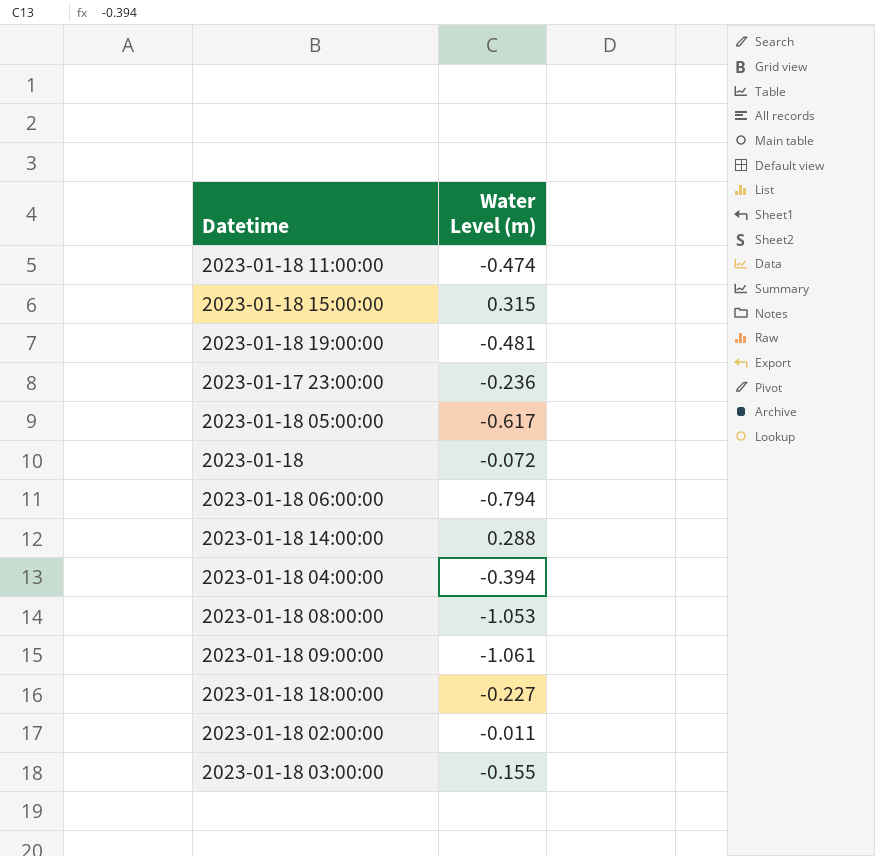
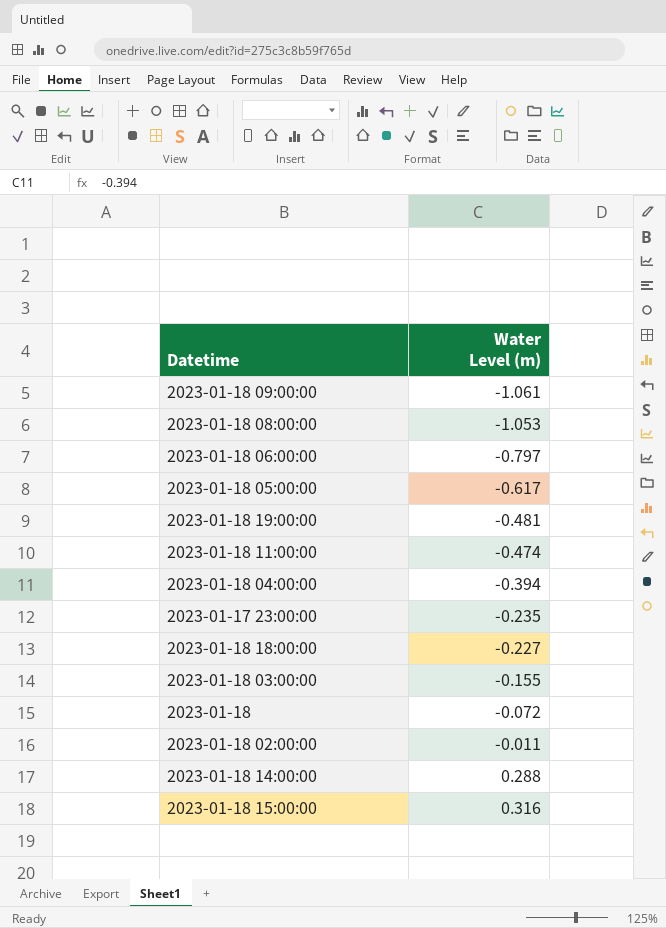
row order: none -> Water Level (m) ascending
2023-01-18 06:00:00 | Water Level (m): -0.794 -> -0.797
2023-01-17 23:00:00 | Water Level (m): -0.236 -> -0.235
2023-01-18 15:00:00 | Water Level (m): 0.315 -> 0.316

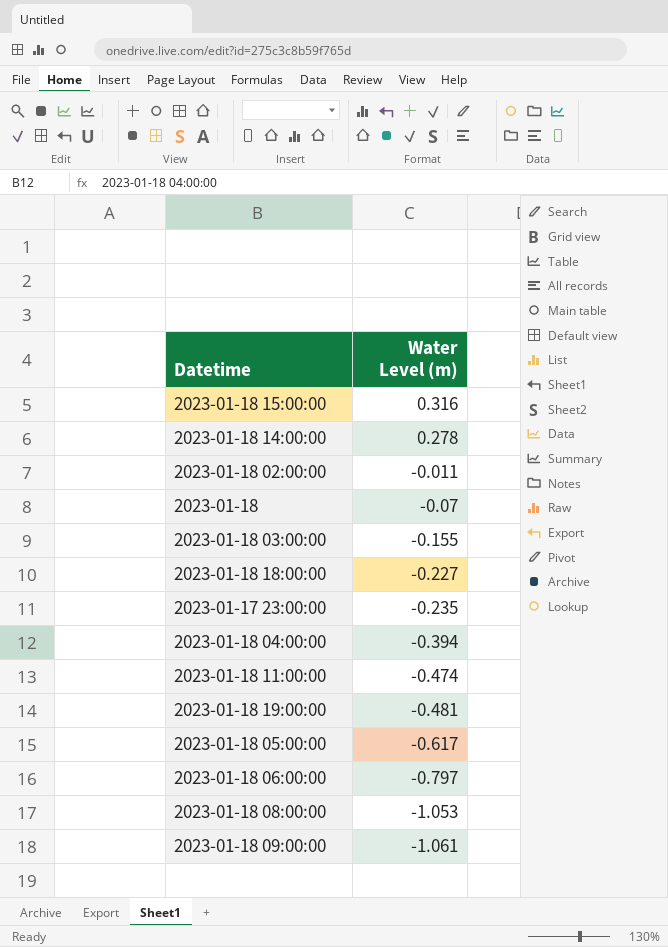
row order: Water Level (m) ascending -> Water Level (m) descending
2023-01-18 14:00:00 | Water Level (m): 0.288 -> 0.278
2023-01-18 | Water Level (m): -0.072 -> -0.07

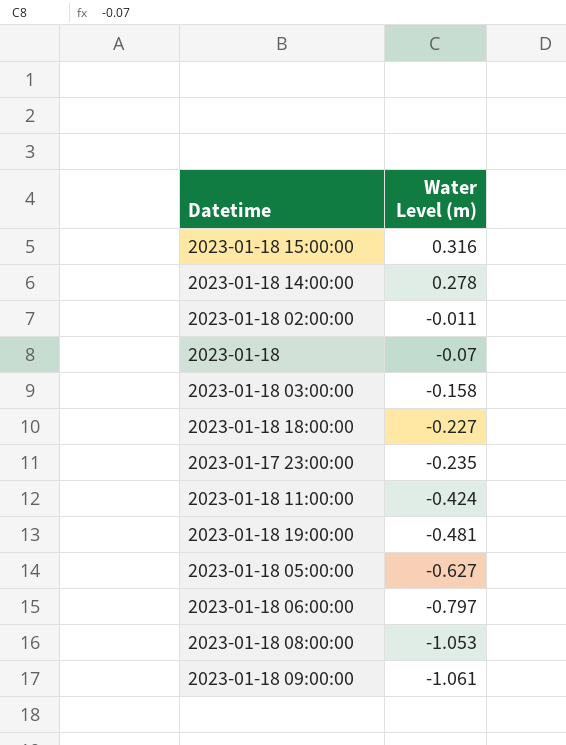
row 2023-01-18 04:00:00: -0.394 -> none
2023-01-18 03:00:00 | Water Level (m): -0.155 -> -0.158
2023-01-18 11:00:00 | Water Level (m): -0.474 -> -0.424
2023-01-18 05:00:00 | Water Level (m): -0.617 -> -0.627

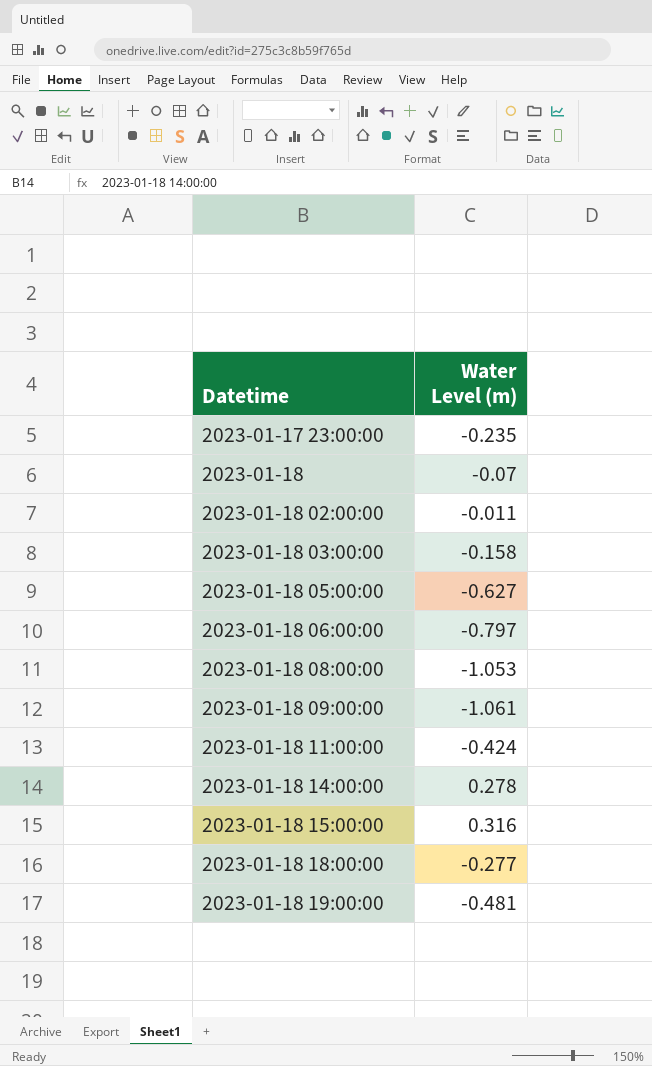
row order: Water Level (m) descending -> Datetime ascending
2023-01-18 18:00:00 | Water Level (m): -0.227 -> -0.277

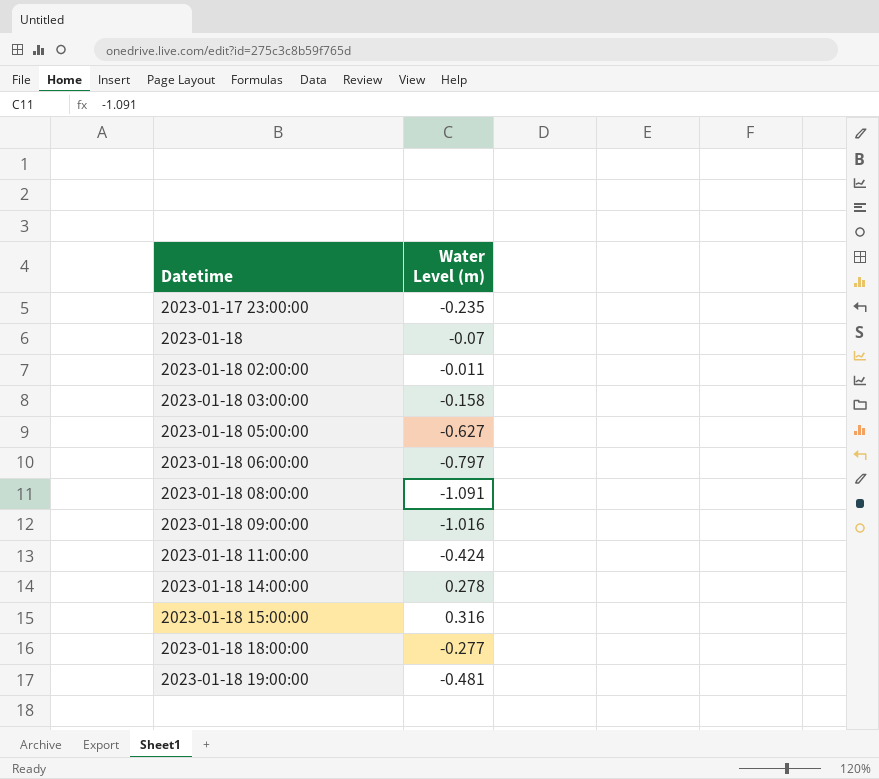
2023-01-18 08:00:00 | Water Level (m): -1.053 -> -1.091
2023-01-18 09:00:00 | Water Level (m): -1.061 -> -1.016

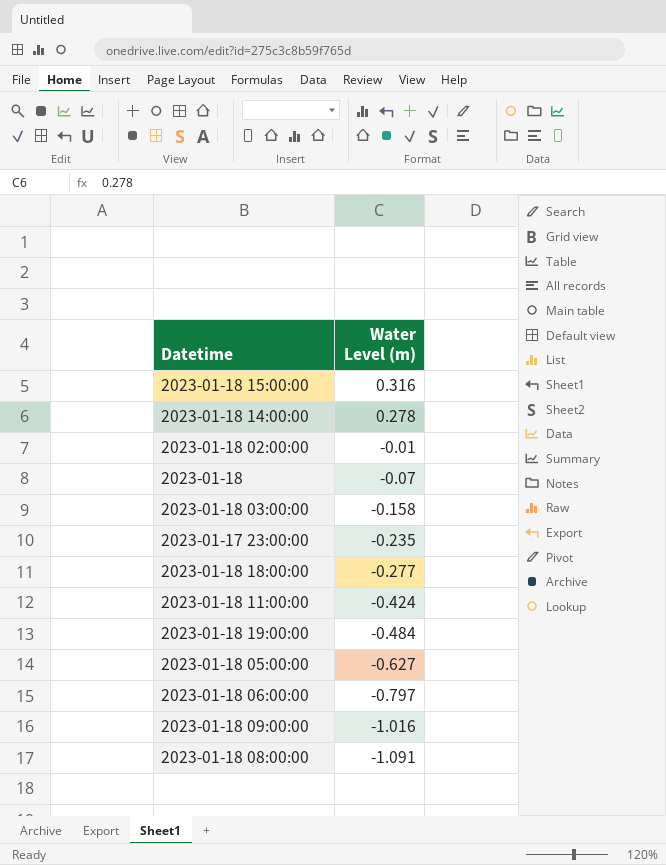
row order: Datetime ascending -> Water Level (m) descending
2023-01-18 02:00:00 | Water Level (m): -0.011 -> -0.01
2023-01-18 19:00:00 | Water Level (m): -0.481 -> -0.484

